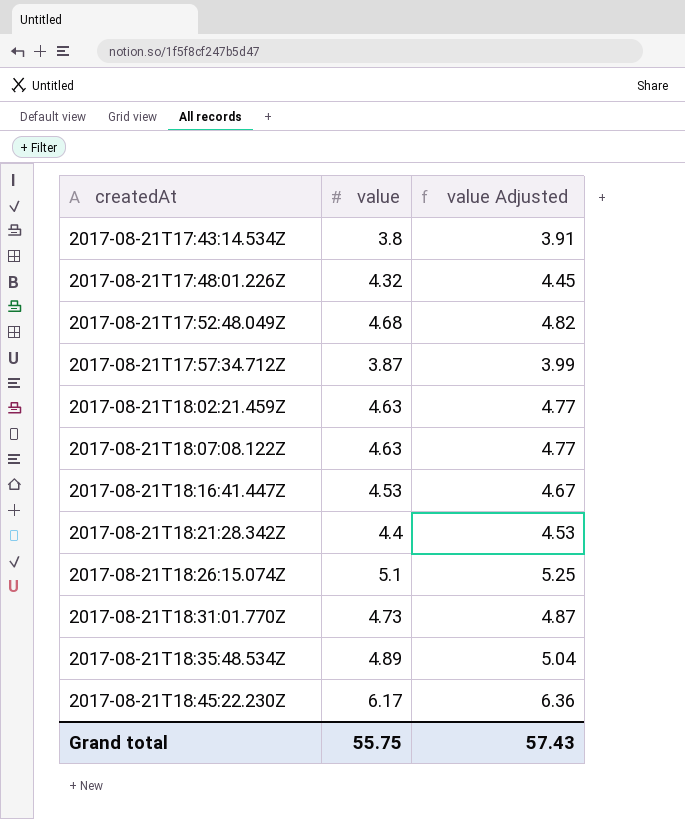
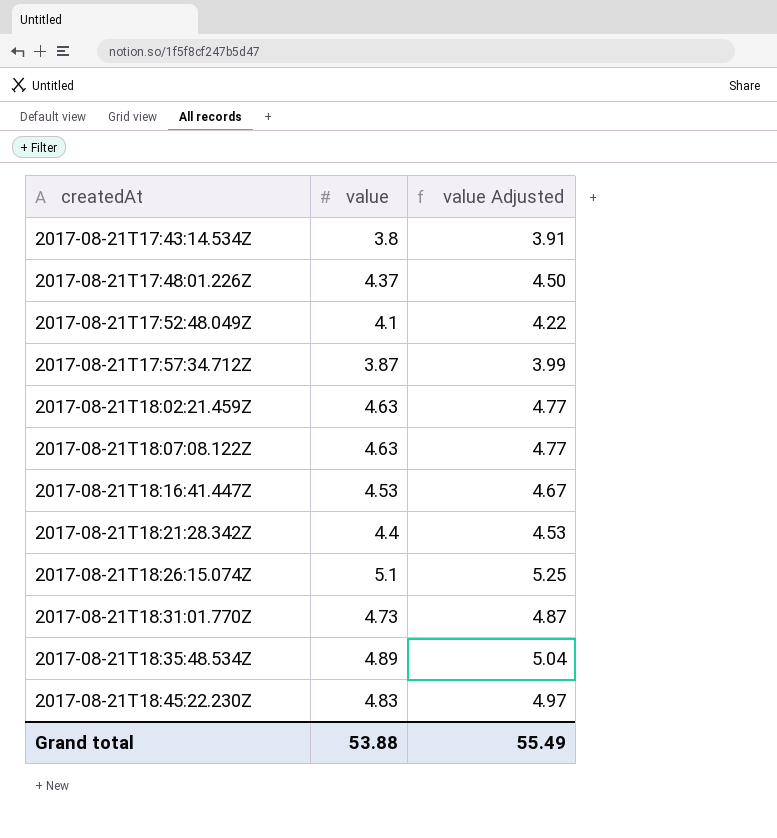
2017-08-21T17:48:01.226Z | value: 4.32 -> 4.37
2017-08-21T17:48:01.226Z | value Adjusted: 4.45 -> 4.50
2017-08-21T17:52:48.049Z | value: 4.68 -> 4.1
2017-08-21T17:52:48.049Z | value Adjusted: 4.82 -> 4.22
2017-08-21T18:45:22.230Z | value: 6.17 -> 4.83
2017-08-21T18:45:22.230Z | value Adjusted: 6.36 -> 4.97
Grand total | value: 55.75 -> 53.88
Grand total | value Adjusted: 57.43 -> 55.49

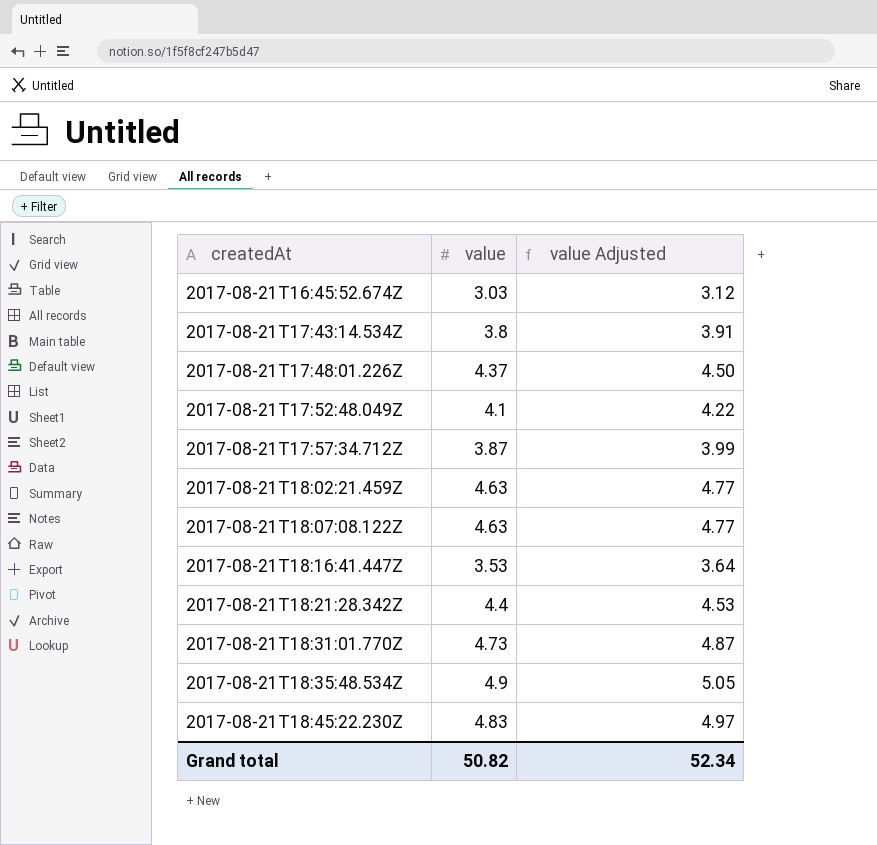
row 2017-08-21T18:26:15.074Z: 5.1 | 5.25 -> none
row 2017-08-21T16:45:52.674Z: none -> 3.03 | 3.12
2017-08-21T18:16:41.447Z | value: 4.53 -> 3.53
2017-08-21T18:16:41.447Z | value Adjusted: 4.67 -> 3.64
2017-08-21T18:35:48.534Z | value: 4.89 -> 4.9
2017-08-21T18:35:48.534Z | value Adjusted: 5.04 -> 5.05
Grand total | value: 53.88 -> 50.82
Grand total | value Adjusted: 55.49 -> 52.34

